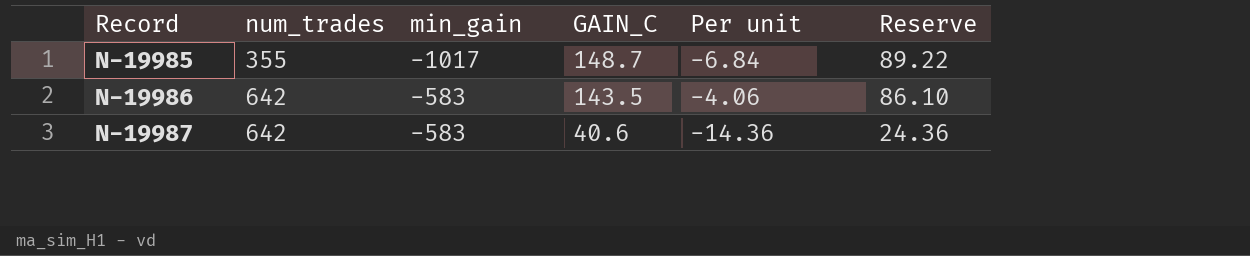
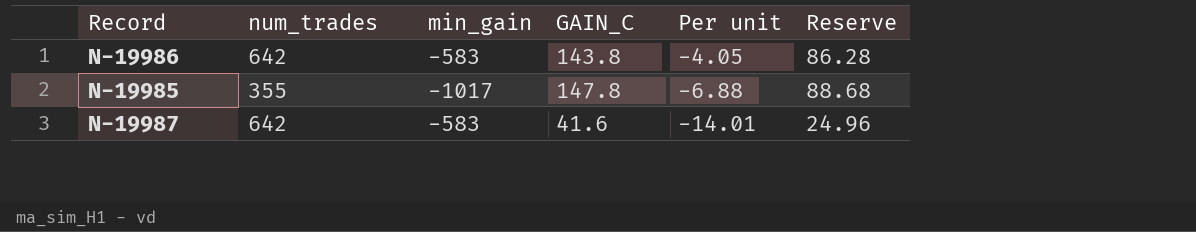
row order: Record ascending -> Per unit descending
N-19986 | GAIN_C: 143.5 -> 143.8
N-19986 | Per unit: -4.06 -> -4.05
N-19986 | Reserve: 86.10 -> 86.28
N-19985 | GAIN_C: 148.7 -> 147.8
N-19985 | Per unit: -6.84 -> -6.88
N-19985 | Reserve: 89.22 -> 88.68
N-19987 | GAIN_C: 40.6 -> 41.6
N-19987 | Per unit: -14.36 -> -14.01
N-19987 | Reserve: 24.36 -> 24.96

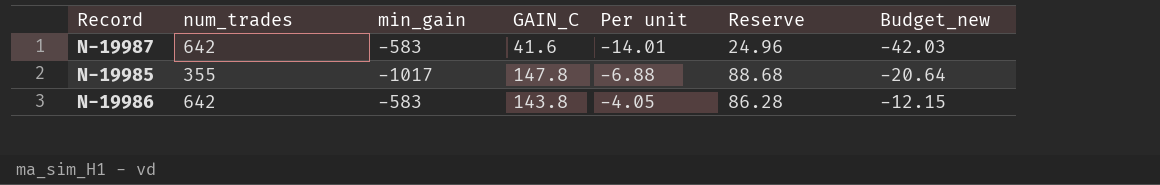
row order: Per unit descending -> Per unit ascending
column Budget_new | formula: none -> [Per unit] * 3

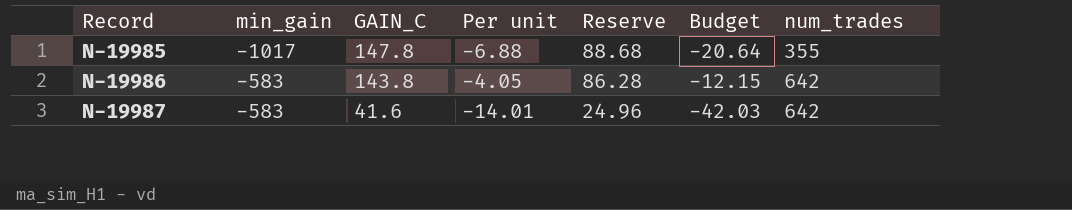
row order: Per unit ascending -> Record ascending
column name: Budget_new -> Budget
column num_trades | position: 2 -> 7

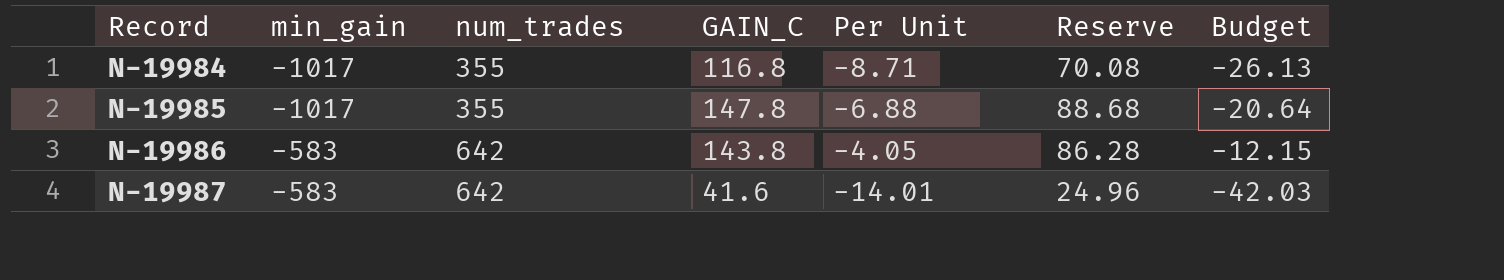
column num_trades | position: 7 -> 3
column name: Per unit -> Per Unit
row N-19984: none -> -1017 | 355 | 116.8 | -8.71 | 70.08 | -26.13

